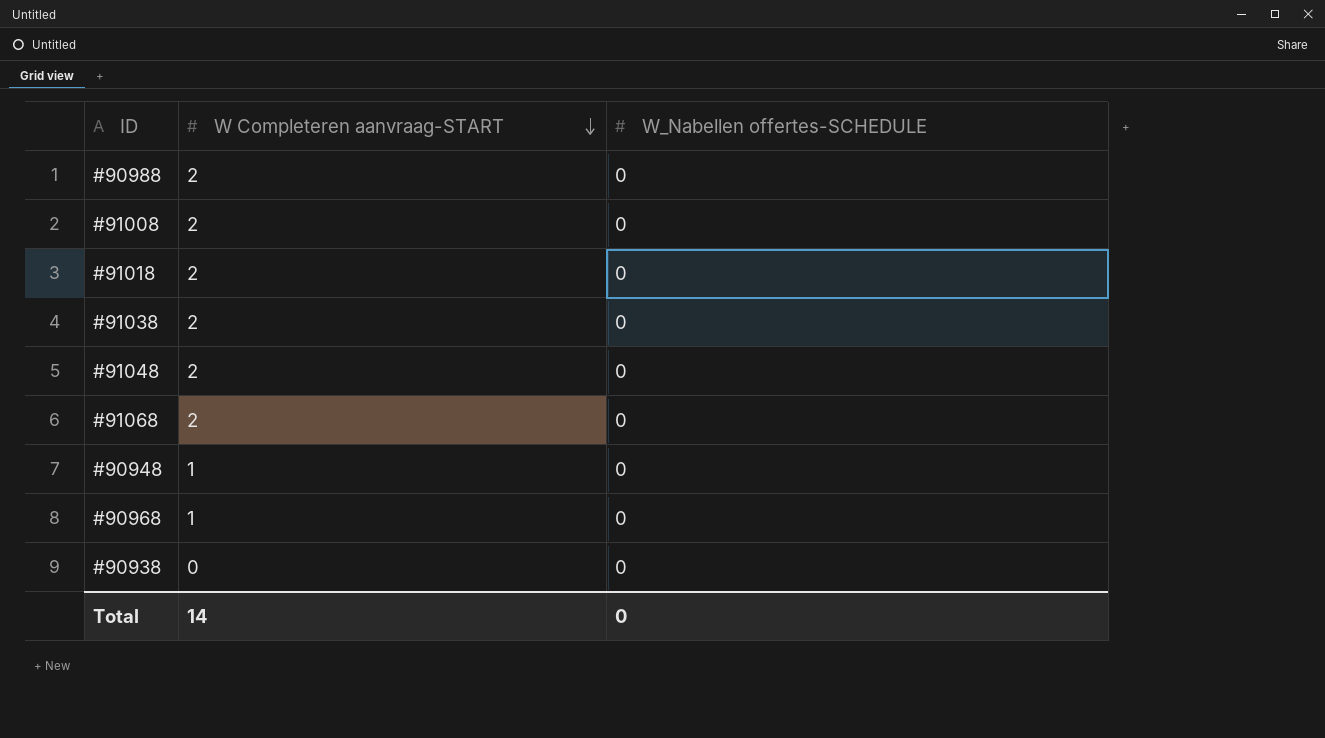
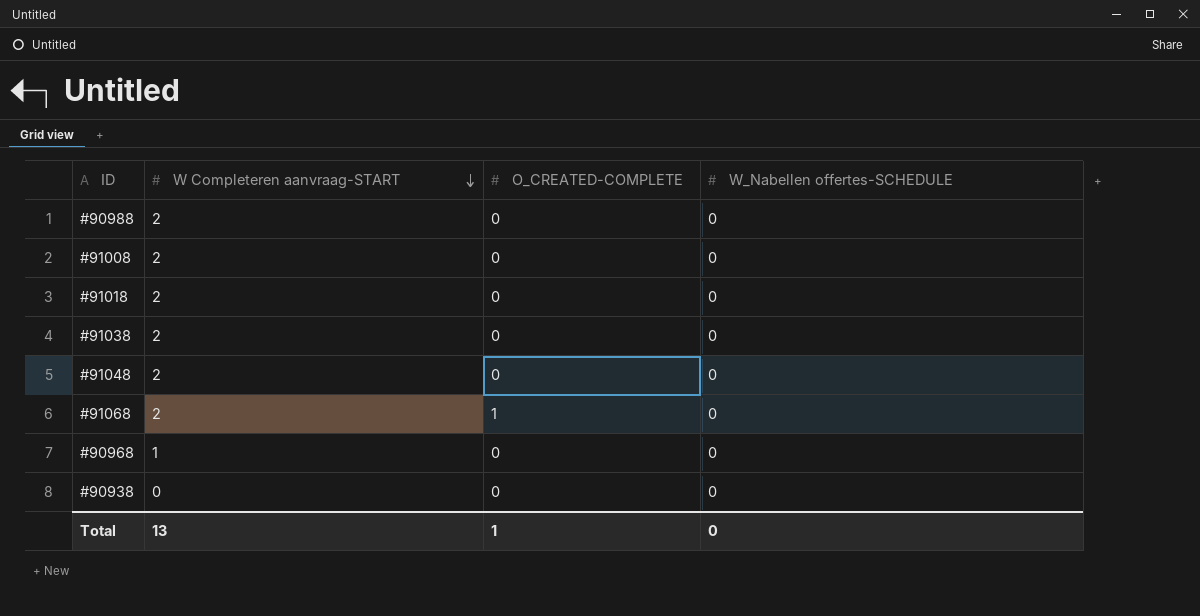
column O_CREATED-COMPLETE | position: none -> 3
row #90948: 1 | 0 -> none
Total | W Completeren aanvraag-START: 14 -> 13

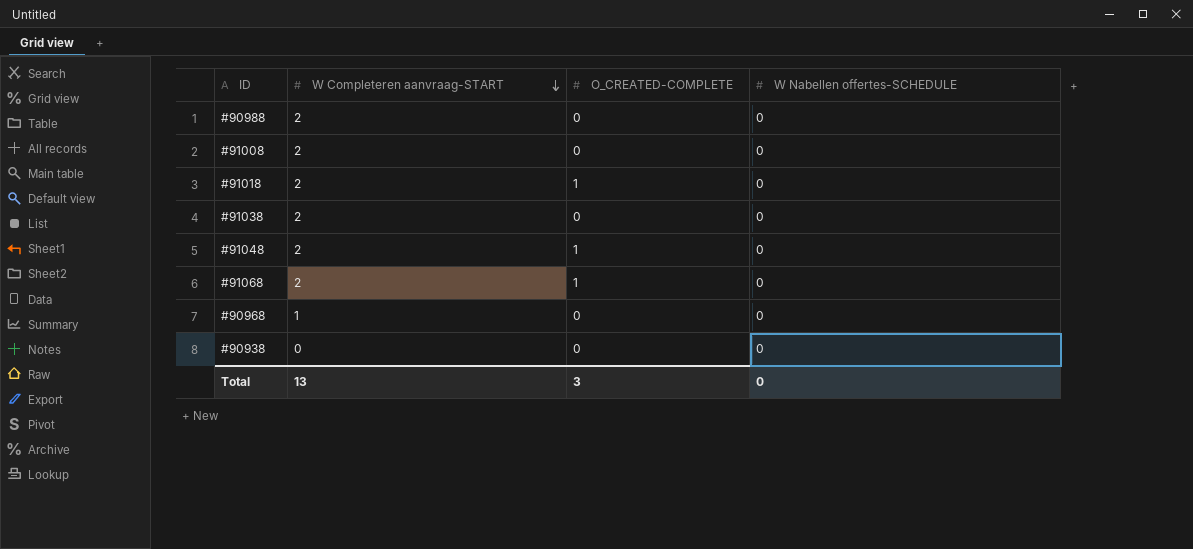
column name: W_Nabellen offertes-SCHEDULE -> W Nabellen offertes-SCHEDULE
#91018 | O_CREATED-COMPLETE: 0 -> 1
#91048 | O_CREATED-COMPLETE: 0 -> 1
Total | O_CREATED-COMPLETE: 1 -> 3

